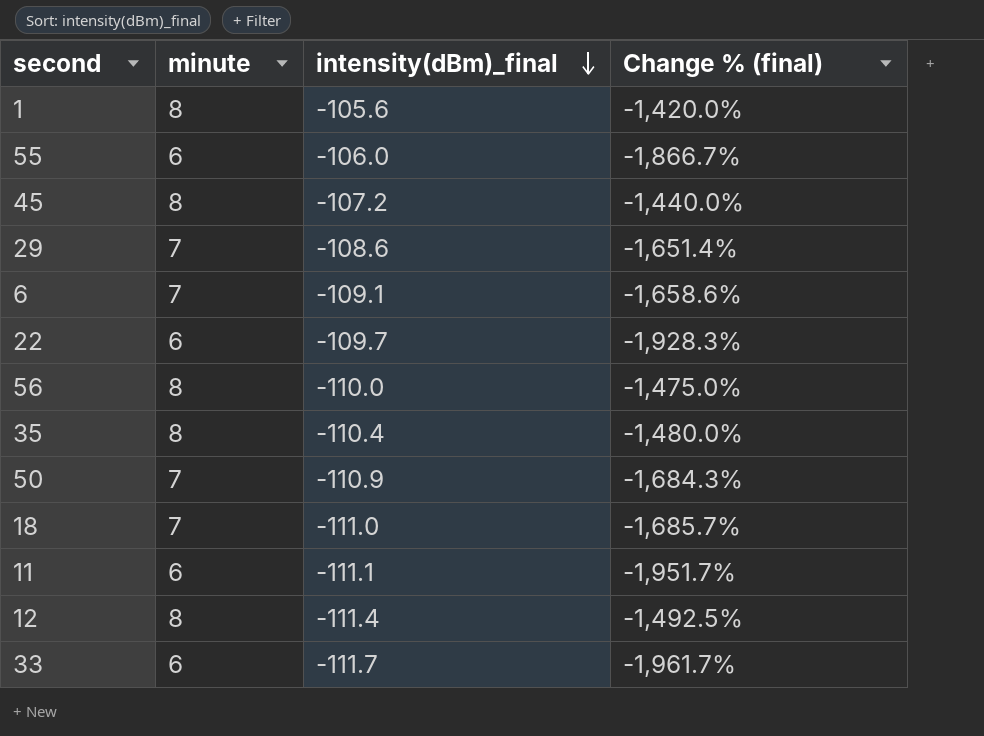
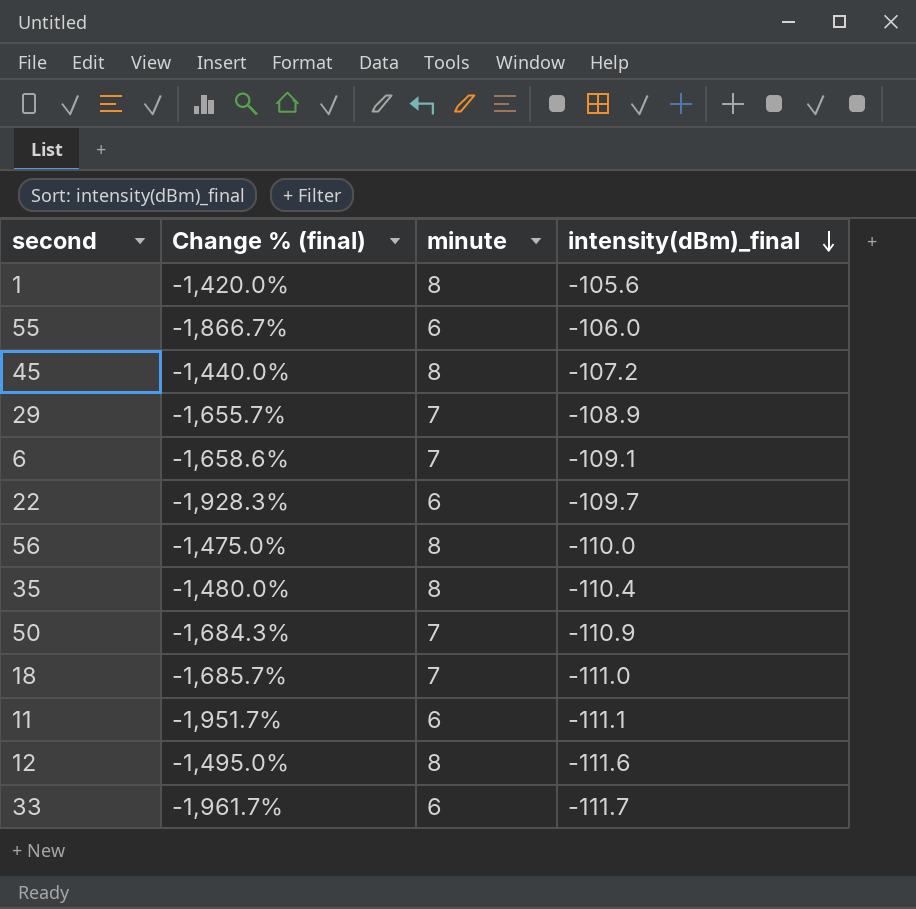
column Change % (final) | position: 4 -> 2
29 | Change % (final): -1,651.4% -> -1,655.7%
29 | intensity(dBm)_final: -108.6 -> -108.9
12 | Change % (final): -1,492.5% -> -1,495.0%
12 | intensity(dBm)_final: -111.4 -> -111.6

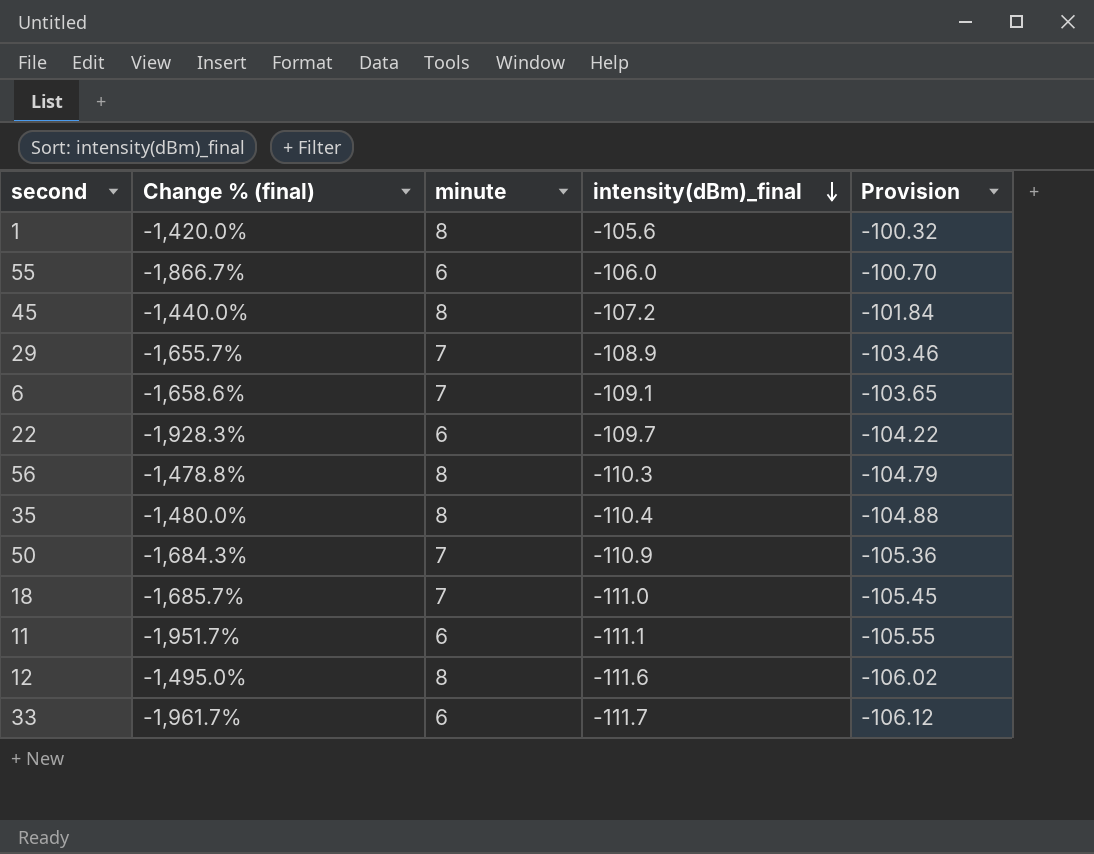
column Provision | formula: none -> [intensity(dBm)_final] * 0.95
56 | Change % (final): -1,475.0% -> -1,478.8%
56 | intensity(dBm)_final: -110.0 -> -110.3

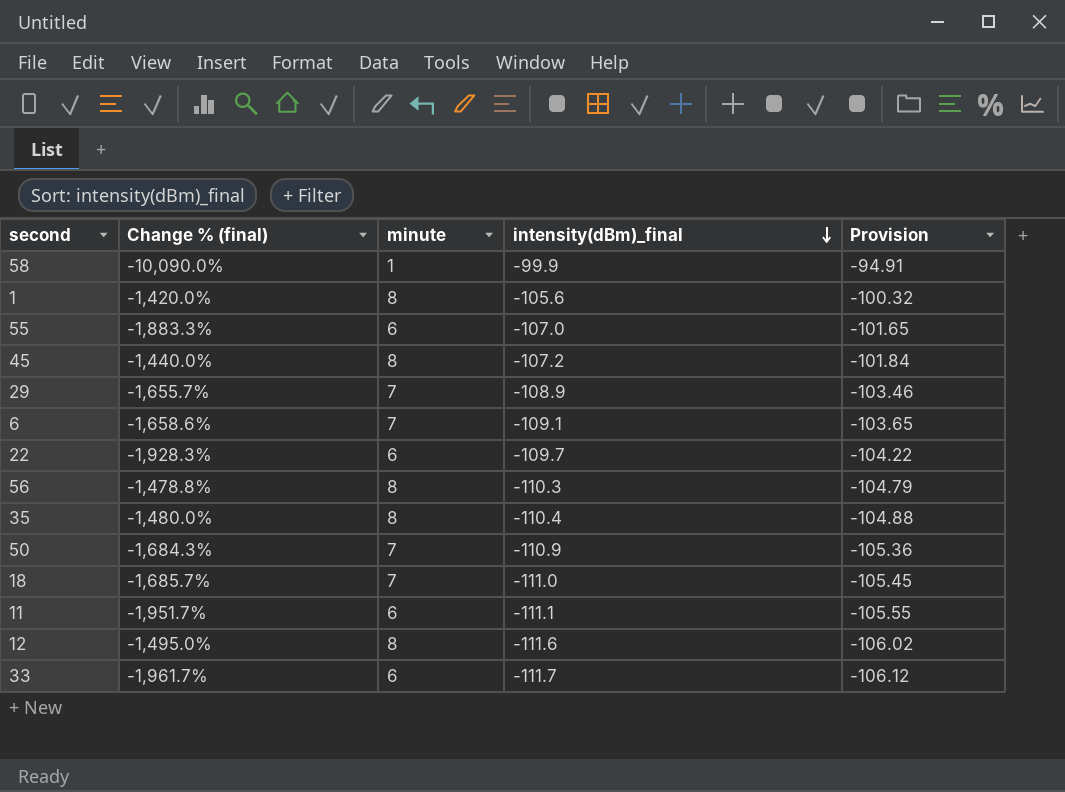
row 58: none -> -10,090.0% | 1 | -99.9 | -94.91
55 | Change % (final): -1,866.7% -> -1,883.3%
55 | intensity(dBm)_final: -106.0 -> -107.0
55 | Provision: -100.70 -> -101.65

